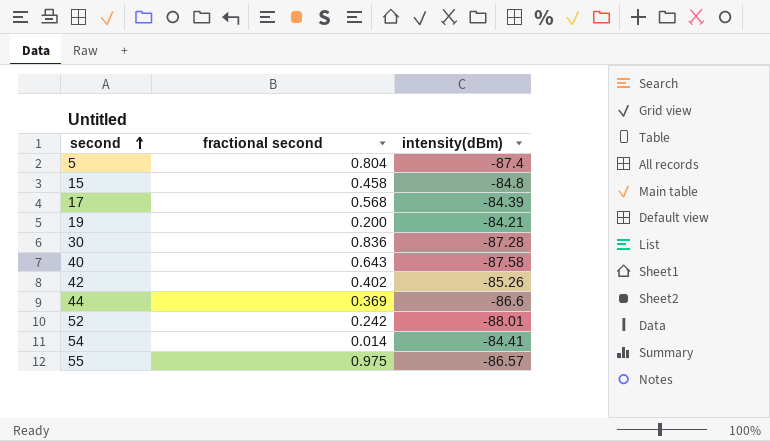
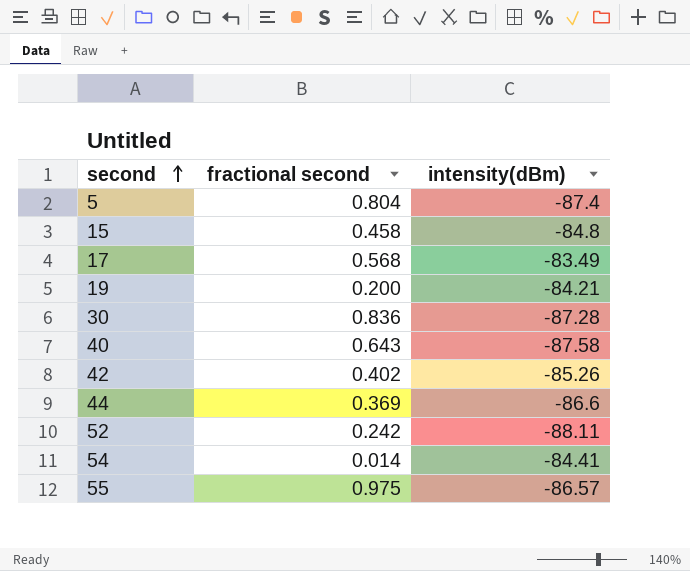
17 | intensity(dBm): -84.39 -> -83.49
52 | intensity(dBm): -88.01 -> -88.11

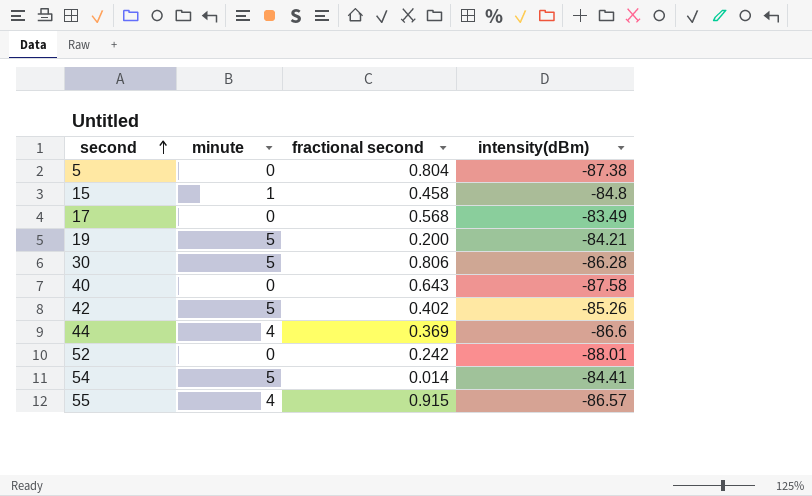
column minute | position: none -> 2
5 | intensity(dBm): -87.4 -> -87.38
30 | fractional second: 0.836 -> 0.806
30 | intensity(dBm): -87.28 -> -86.28
52 | intensity(dBm): -88.11 -> -88.01
55 | fractional second: 0.975 -> 0.915

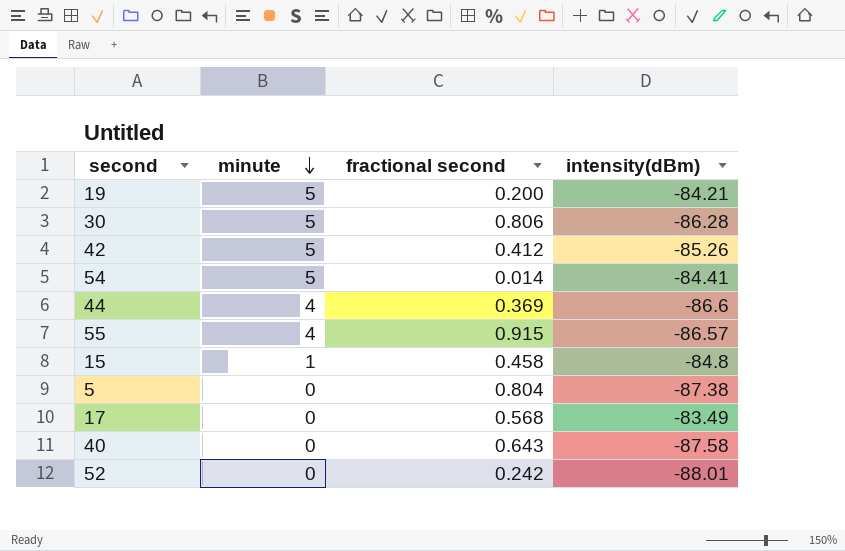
row order: second ascending -> minute descending
42 | fractional second: 0.402 -> 0.412

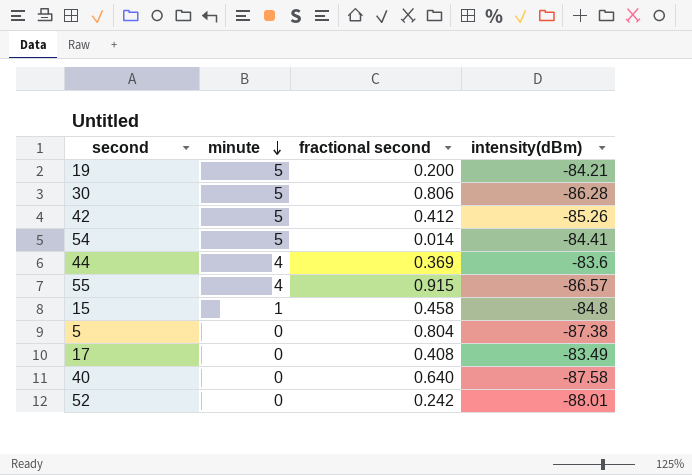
44 | intensity(dBm): -86.6 -> -83.6
17 | fractional second: 0.568 -> 0.408
40 | fractional second: 0.643 -> 0.640

